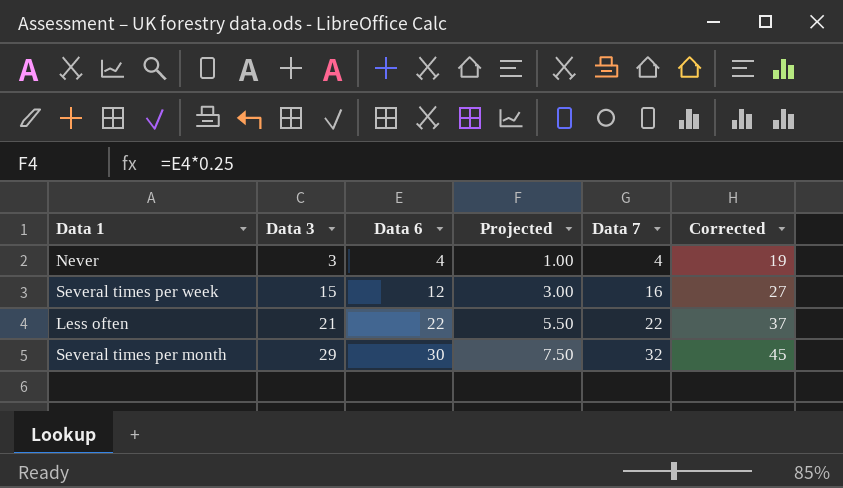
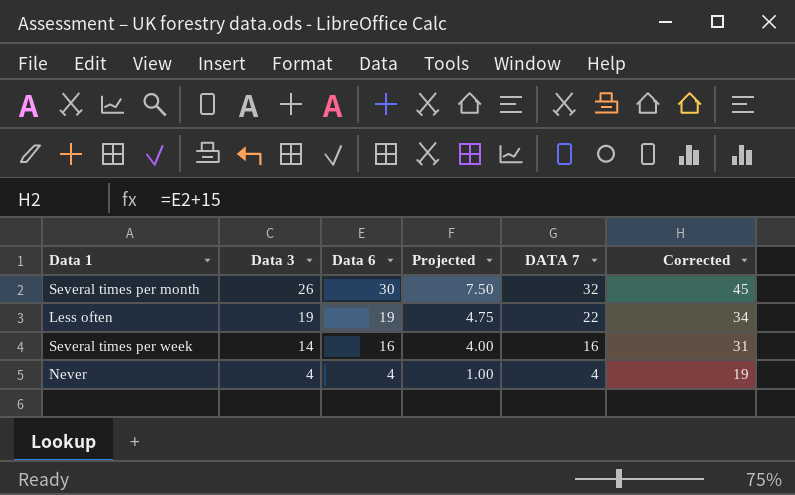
row order: Data 3 ascending -> Data 3 descending
column name: Data 7 -> DATA 7
Several times per month | Data 3: 29 -> 26
Less often | Data 3: 21 -> 19
Less often | Data 6: 22 -> 19
Less often | Projected: 5.50 -> 4.75
Less often | Corrected: 37 -> 34
Several times per week | Data 3: 15 -> 14
Several times per week | Data 6: 12 -> 16
Several times per week | Projected: 3.00 -> 4.00
Several times per week | Corrected: 27 -> 31
Never | Data 3: 3 -> 4

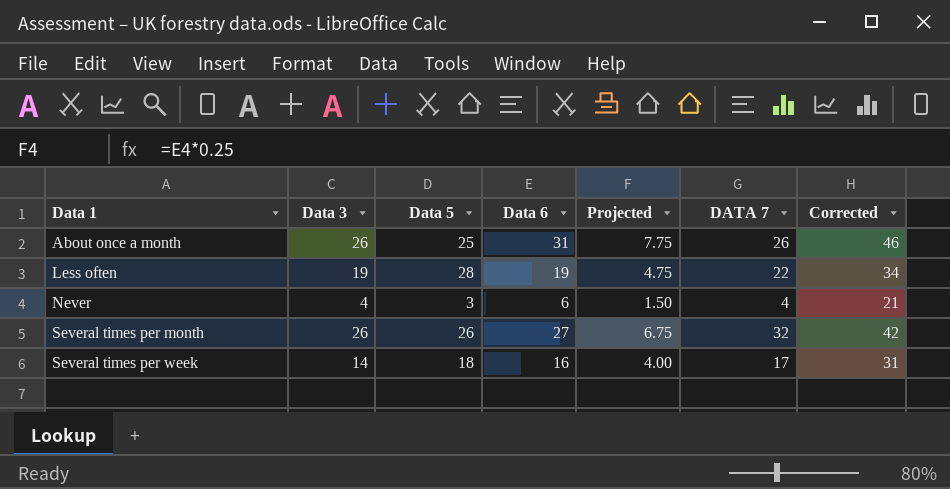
row order: Data 3 descending -> Data 1 ascending
column Data 5 | position: none -> 3
row About once a month: none -> 26 | 25 | 31 | 7.75 | 26 | 46
Never | Data 6: 4 -> 6
Never | Projected: 1.00 -> 1.50
Never | Corrected: 19 -> 21
Several times per month | Data 6: 30 -> 27
Several times per month | Projected: 7.50 -> 6.75
Several times per month | Corrected: 45 -> 42
Several times per week | DATA 7: 16 -> 17

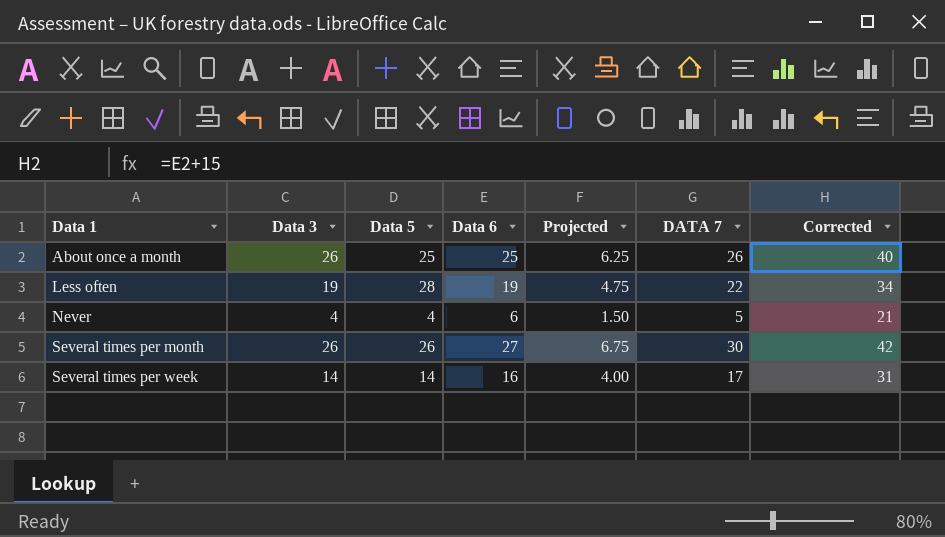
About once a month | Data 6: 31 -> 25
About once a month | Projected: 7.75 -> 6.25
About once a month | Corrected: 46 -> 40
Never | Data 5: 3 -> 4
Never | DATA 7: 4 -> 5
Several times per month | DATA 7: 32 -> 30
Several times per week | Data 5: 18 -> 14

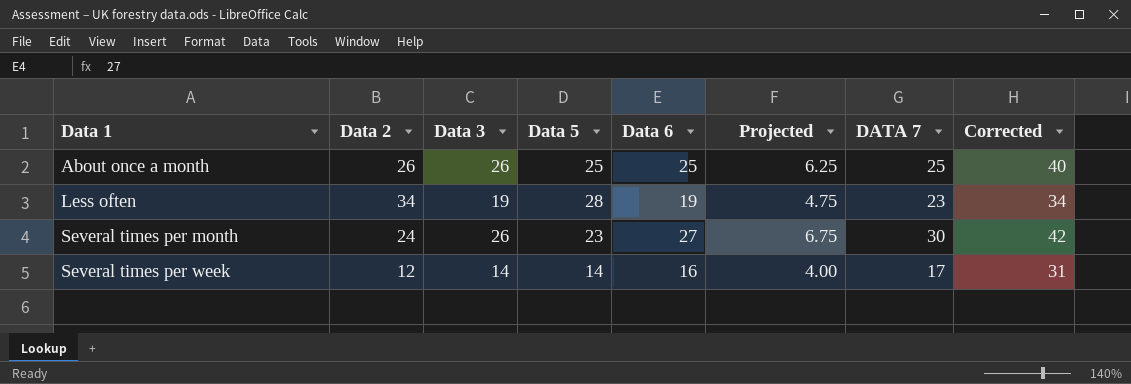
column Data 2 | position: none -> 2
row Never: 4 | 4 | 6 | 1.50 | 5 | 21 -> none
About once a month | DATA 7: 26 -> 25
Less often | DATA 7: 22 -> 23
Several times per month | Data 5: 26 -> 23

